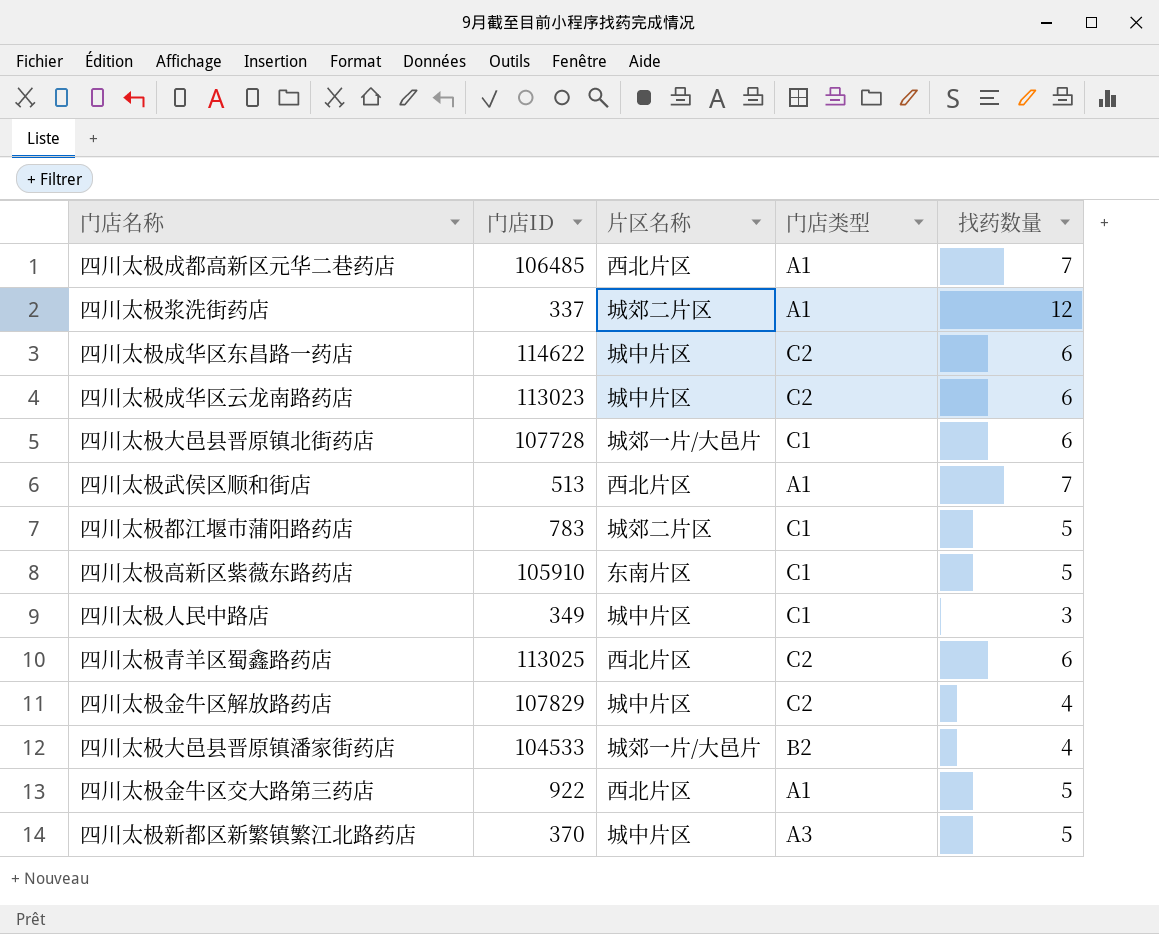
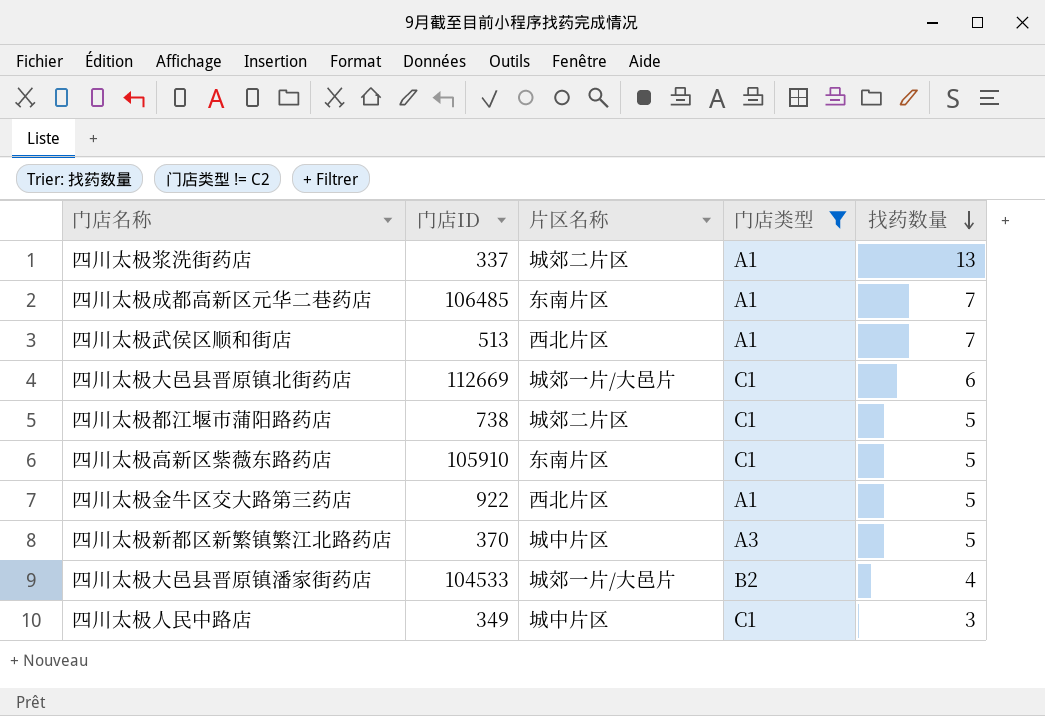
filter: none -> 门店类型 != C2
row order: none -> 找药数量 descending
四川太极浆洗街药店 | 找药数量: 12 -> 13
四川太极成都高新区元华二巷药店 | 片区名称: 西北片区 -> 东南片区
四川太极大邑县晋原镇北街药店 | 门店ID: 107728 -> 112669
四川太极都江堰市蒲阳路药店 | 门店ID: 783 -> 738

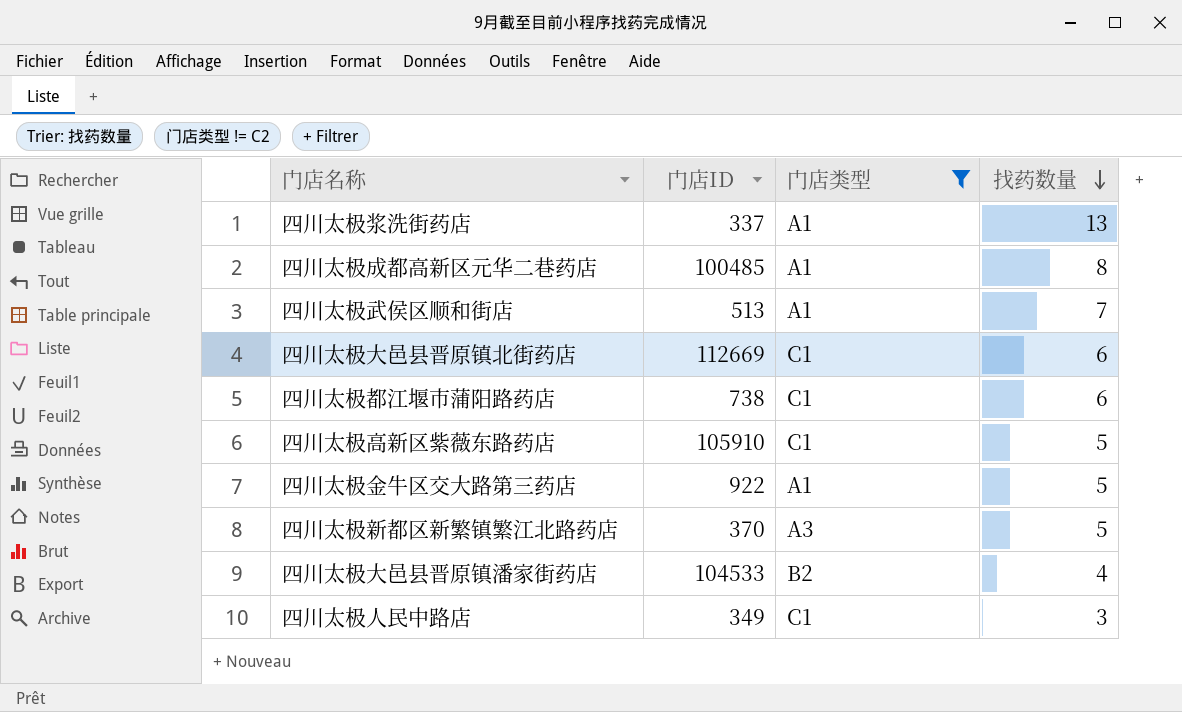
column 片区名称 | position: 3 -> none
四川太极成都高新区元华二巷药店 | 门店ID: 106485 -> 100485
四川太极成都高新区元华二巷药店 | 找药数量: 7 -> 8
四川太极都江堰市蒲阳路药店 | 找药数量: 5 -> 6

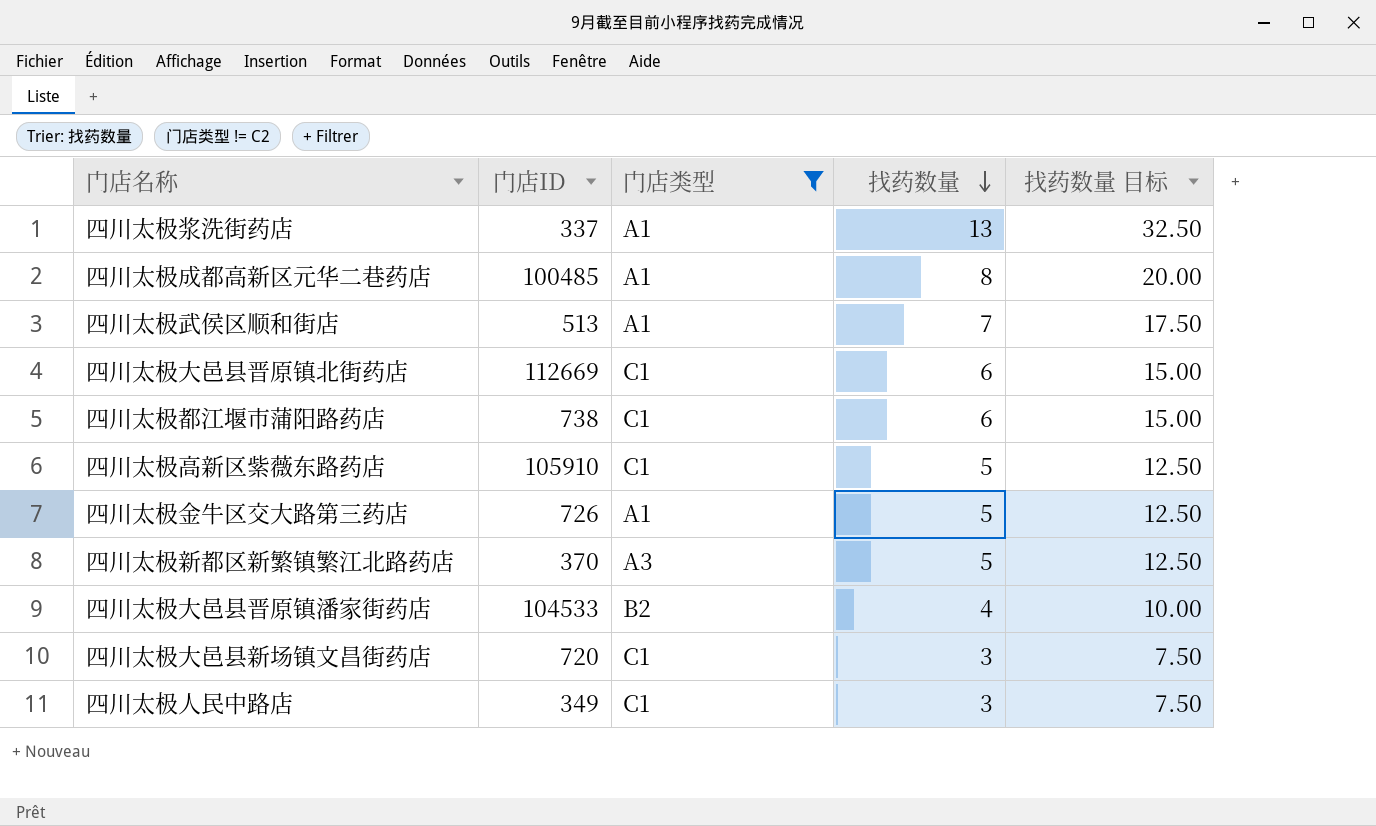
column 找药数量 目标 | formula: none -> [找药数量] * 2.5
四川太极金牛区交大路第三药店 | 门店ID: 922 -> 726
row 四川太极大邑县新场镇文昌街药店: none -> 720 | C1 | 3 | 7.50

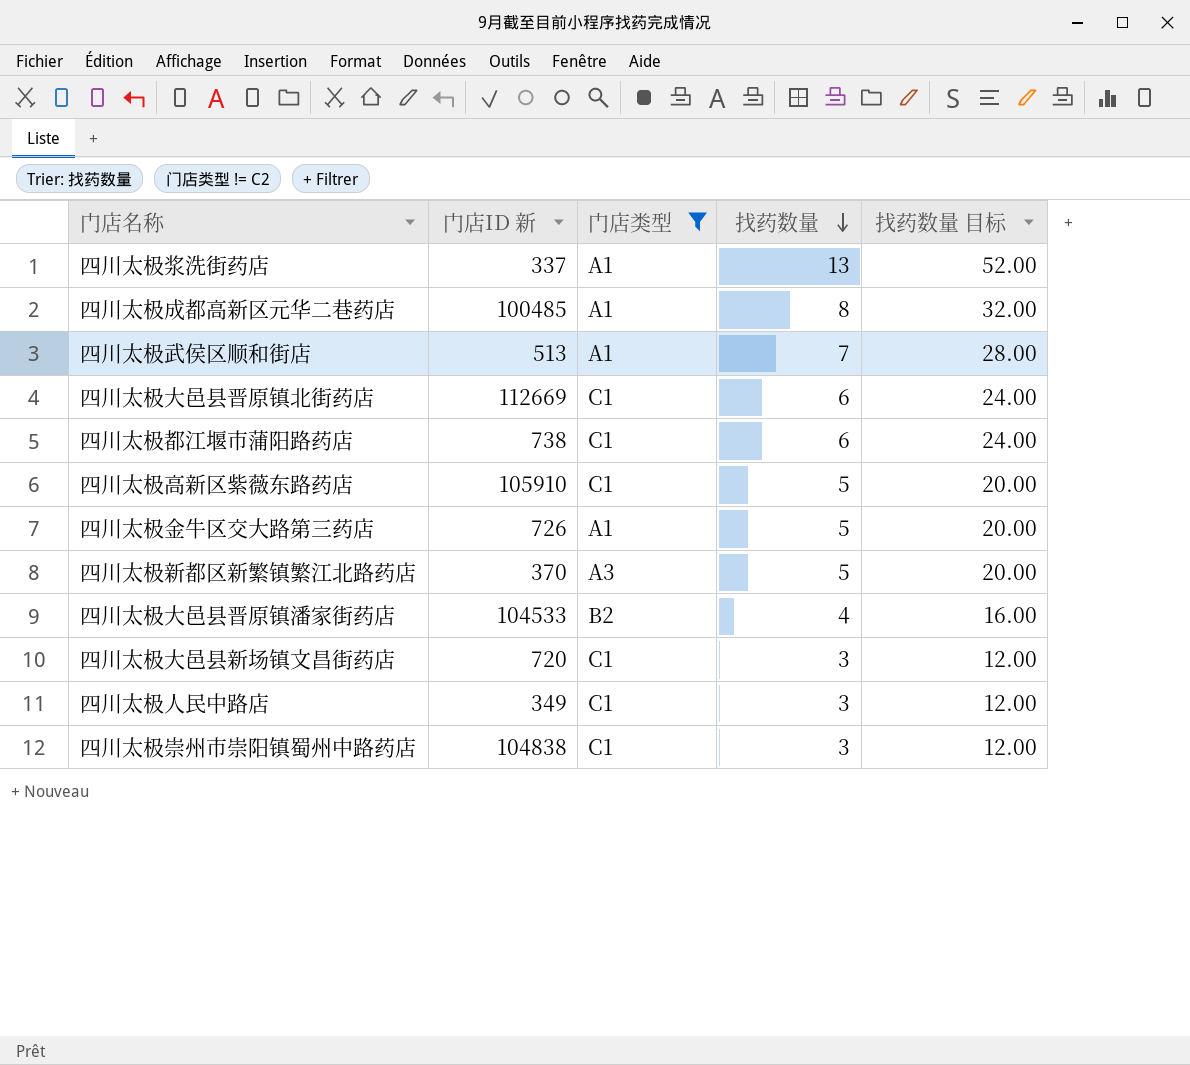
column name: 门店ID -> 门店ID 新
column 找药数量 目标 | formula: [找药数量] * 2.5 -> [找药数量] * 4
row 四川太极崇州市崇阳镇蜀州中路药店: none -> 104838 | C1 | 3 | 12.00

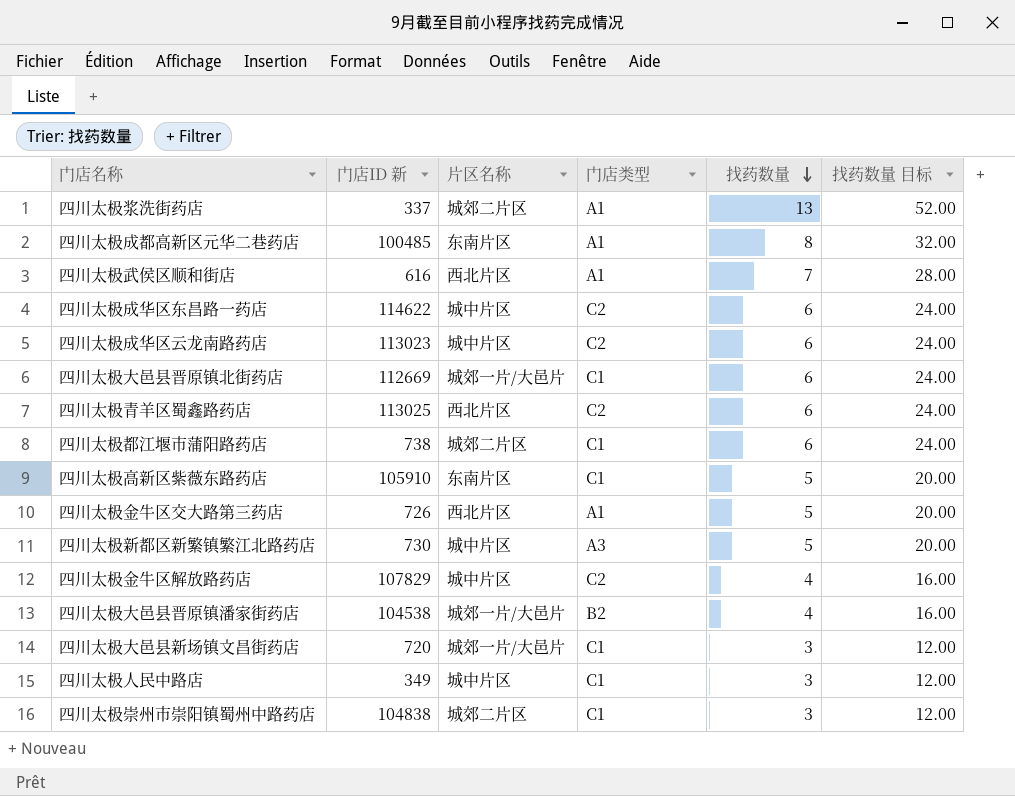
filter: 门店类型 != C2 -> none
column 片区名称 | position: none -> 3
四川太极武侯区顺和街店 | 门店ID 新: 513 -> 616
四川太极新都区新繁镇繁江北路药店 | 门店ID 新: 370 -> 730
四川太极大邑县晋原镇潘家街药店 | 门店ID 新: 104533 -> 104538

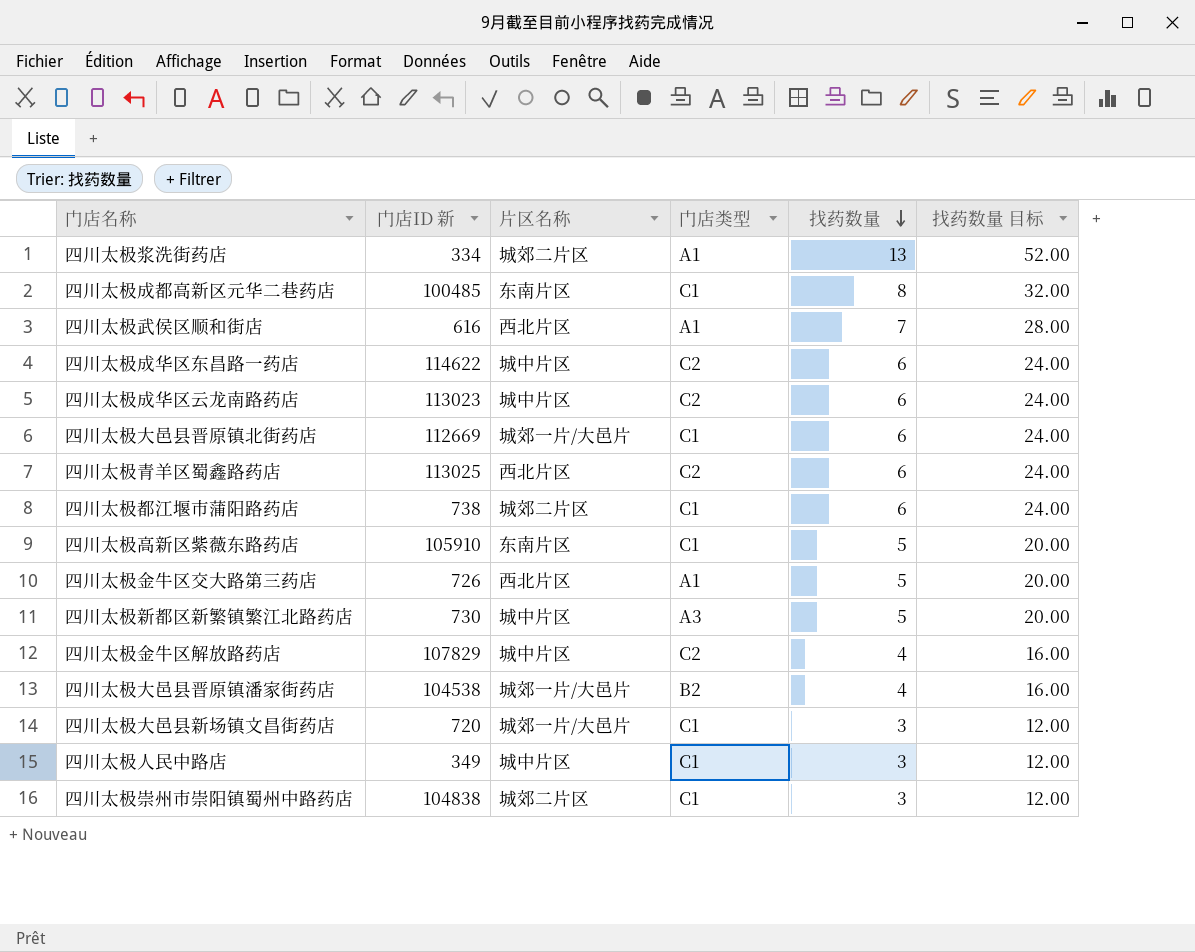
四川太极浆洗街药店 | 门店ID 新: 337 -> 334
四川太极成都高新区元华二巷药店 | 门店类型: A1 -> C1

